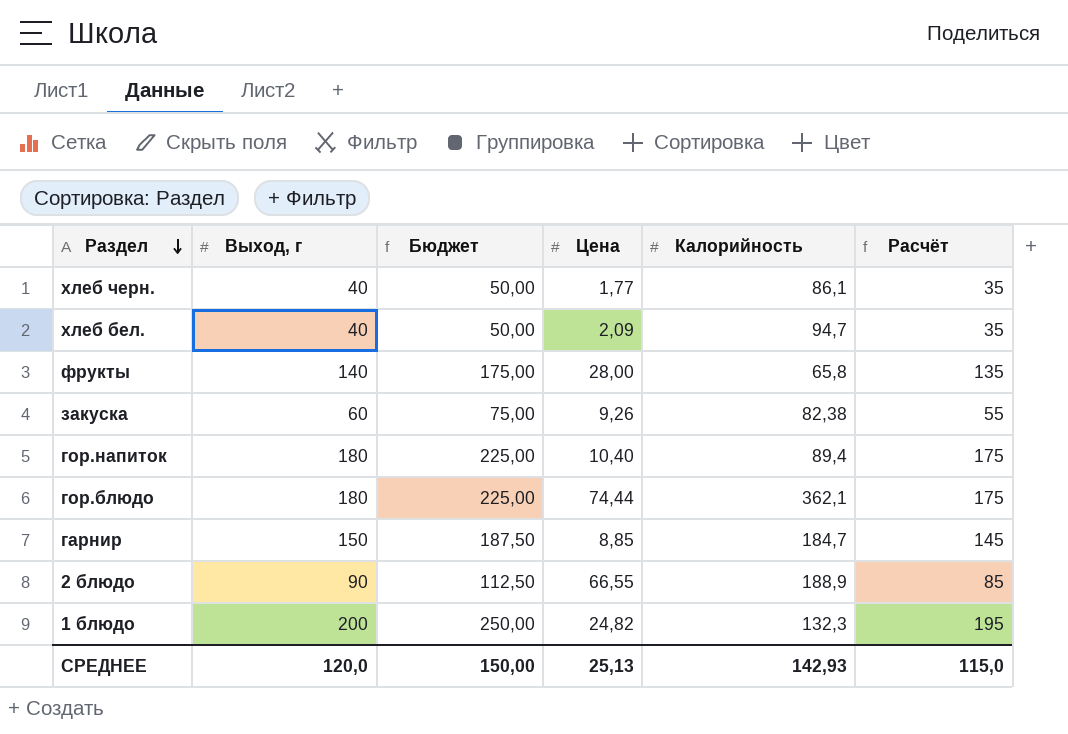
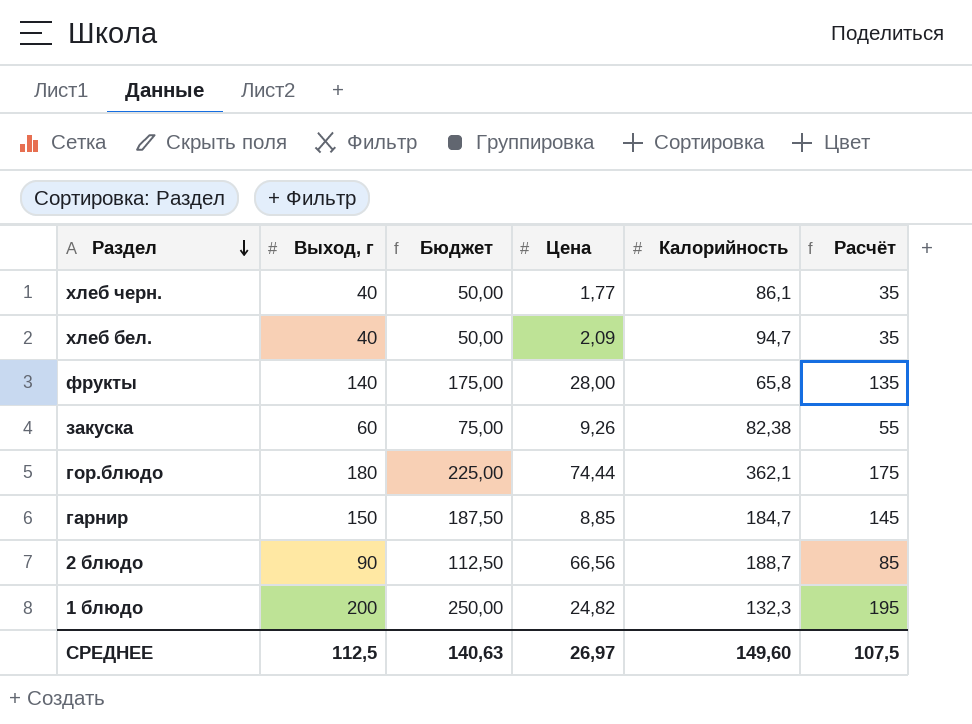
row гор.напиток: 180 | 225,00 | 10,40 | 89,4 | 175 -> none
2 блюдо | Цена: 66,55 -> 66,56
2 блюдо | Калорийность: 188,9 -> 188,7
СРЕДНЕЕ | Выход, г: 120,0 -> 112,5
СРЕДНЕЕ | Бюджет: 150,00 -> 140,63
СРЕДНЕЕ | Цена: 25,13 -> 26,97
СРЕДНЕЕ | Калорийность: 142,93 -> 149,60
СРЕДНЕЕ | Расчёт: 115,0 -> 107,5

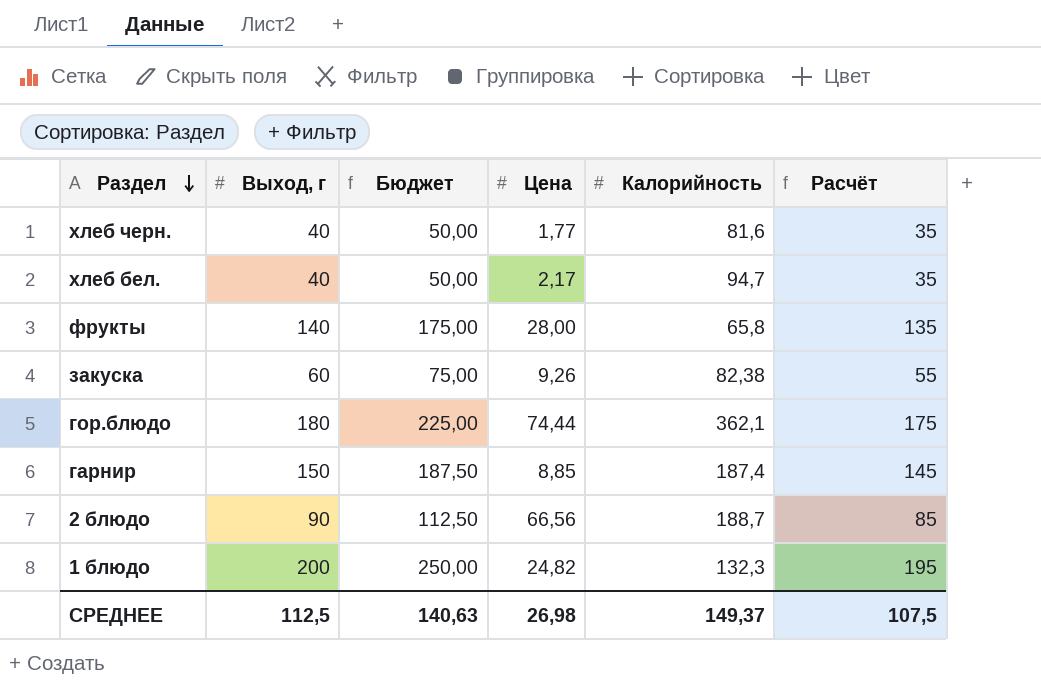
хлеб черн. | Калорийность: 86,1 -> 81,6
хлеб бел. | Цена: 2,09 -> 2,17
гарнир | Калорийность: 184,7 -> 187,4
СРЕДНЕЕ | Цена: 26,97 -> 26,98
СРЕДНЕЕ | Калорийность: 149,60 -> 149,37

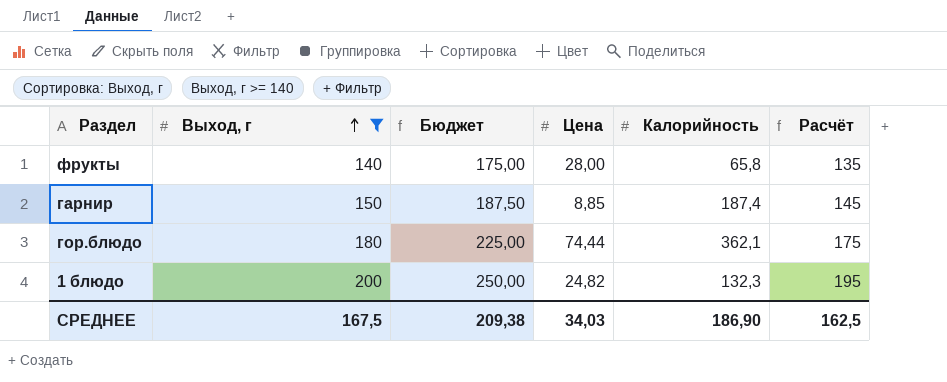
filter: none -> Выход, г >= 140
row order: Раздел descending -> Выход, г ascending
СРЕДНЕЕ | Выход, г: 112,5 -> 167,5
СРЕДНЕЕ | Бюджет: 140,63 -> 209,38
СРЕДНЕЕ | Цена: 26,98 -> 34,03
СРЕДНЕЕ | Калорийность: 149,37 -> 186,90
СРЕДНЕЕ | Расчёт: 107,5 -> 162,5

